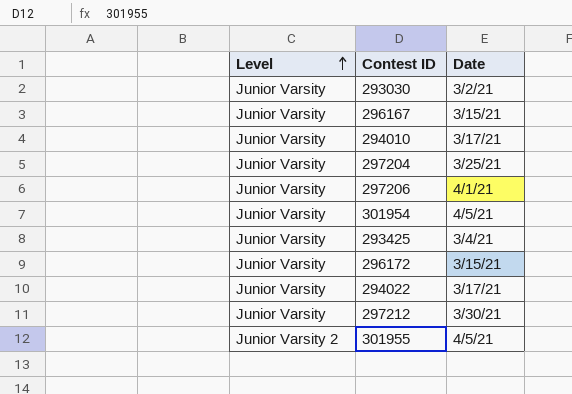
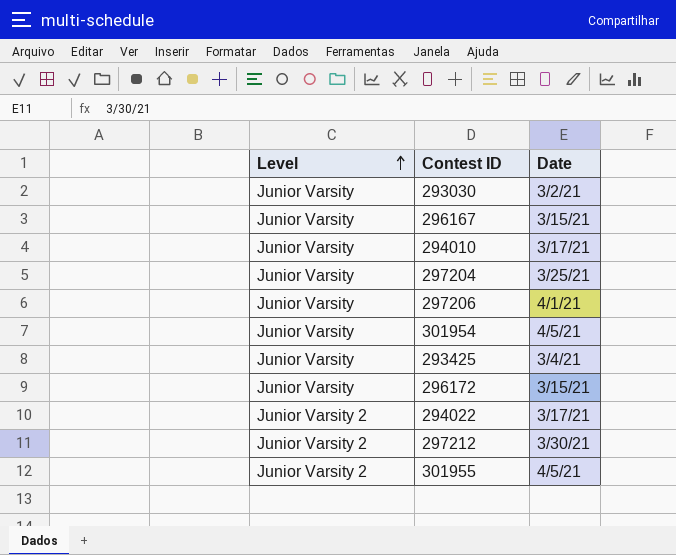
294022 | Level: Junior Varsity -> Junior Varsity 2
297212 | Level: Junior Varsity -> Junior Varsity 2

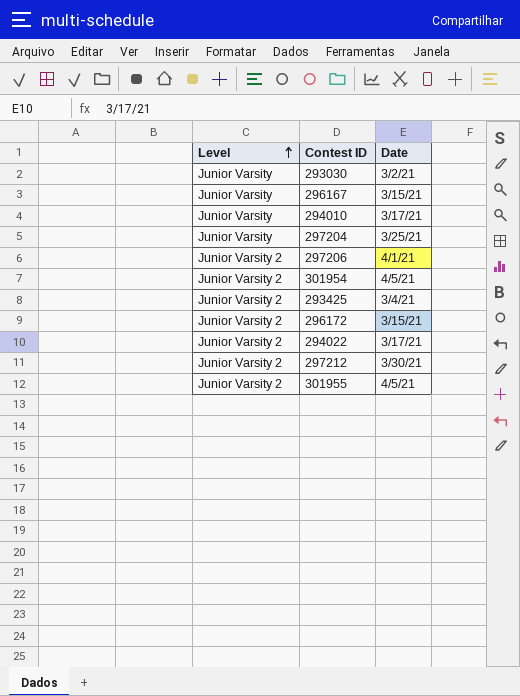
297206 | Level: Junior Varsity -> Junior Varsity 2
301954 | Level: Junior Varsity -> Junior Varsity 2
293425 | Level: Junior Varsity -> Junior Varsity 2
296172 | Level: Junior Varsity -> Junior Varsity 2

